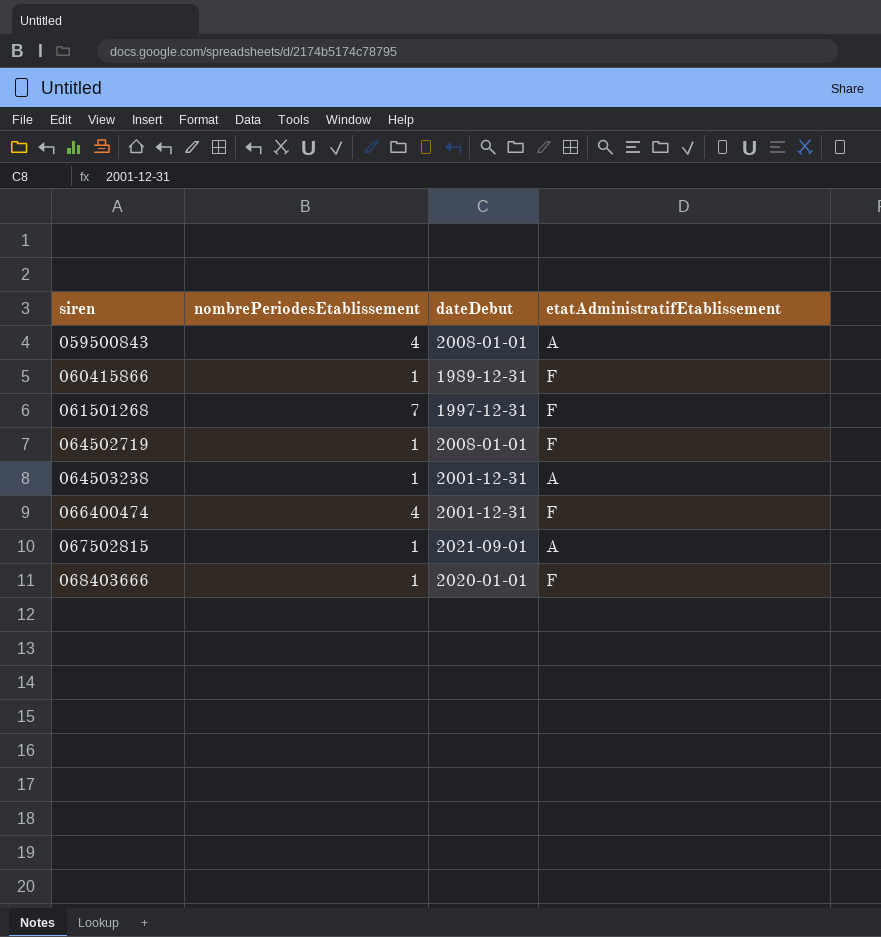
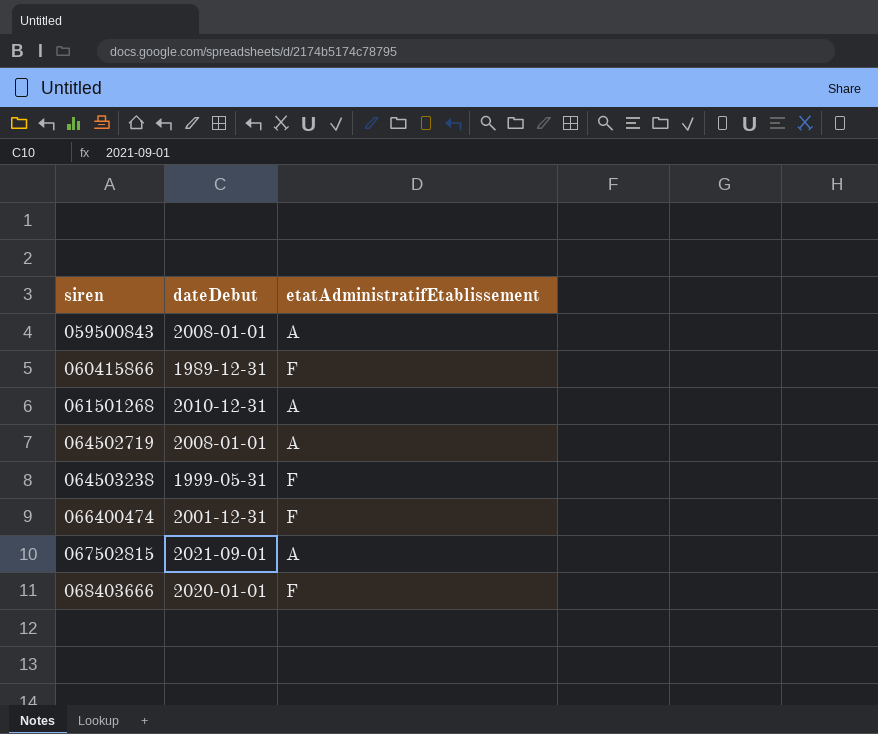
column nombrePeriodesEtablissement | position: 2 -> none
061501268 | dateDebut: 1997-12-31 -> 2010-12-31
061501268 | etatAdministratifEtablissement: F -> A
064502719 | etatAdministratifEtablissement: F -> A
064503238 | dateDebut: 2001-12-31 -> 1999-05-31
064503238 | etatAdministratifEtablissement: A -> F

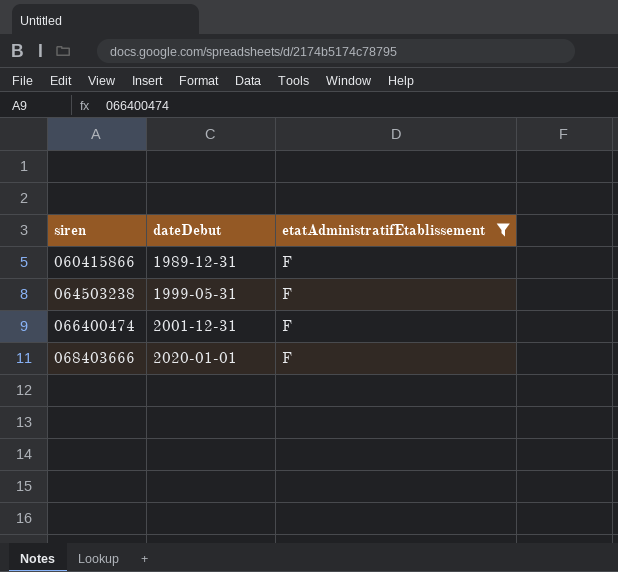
filter: none -> etatAdministratifEtablissement = F

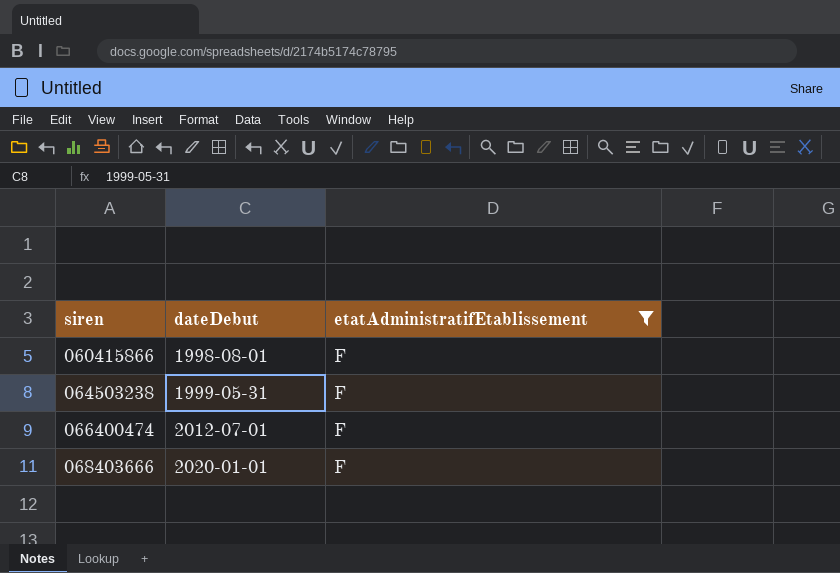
060415866 | dateDebut: 1989-12-31 -> 1998-08-01
066400474 | dateDebut: 2001-12-31 -> 2012-07-01

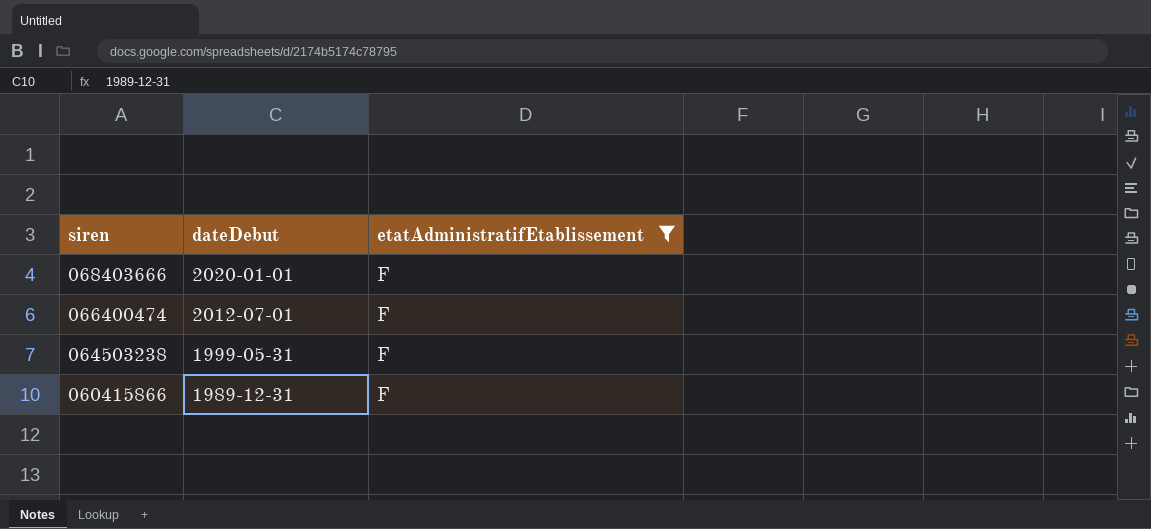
row order: siren ascending -> siren descending
060415866 | dateDebut: 1998-08-01 -> 1989-12-31

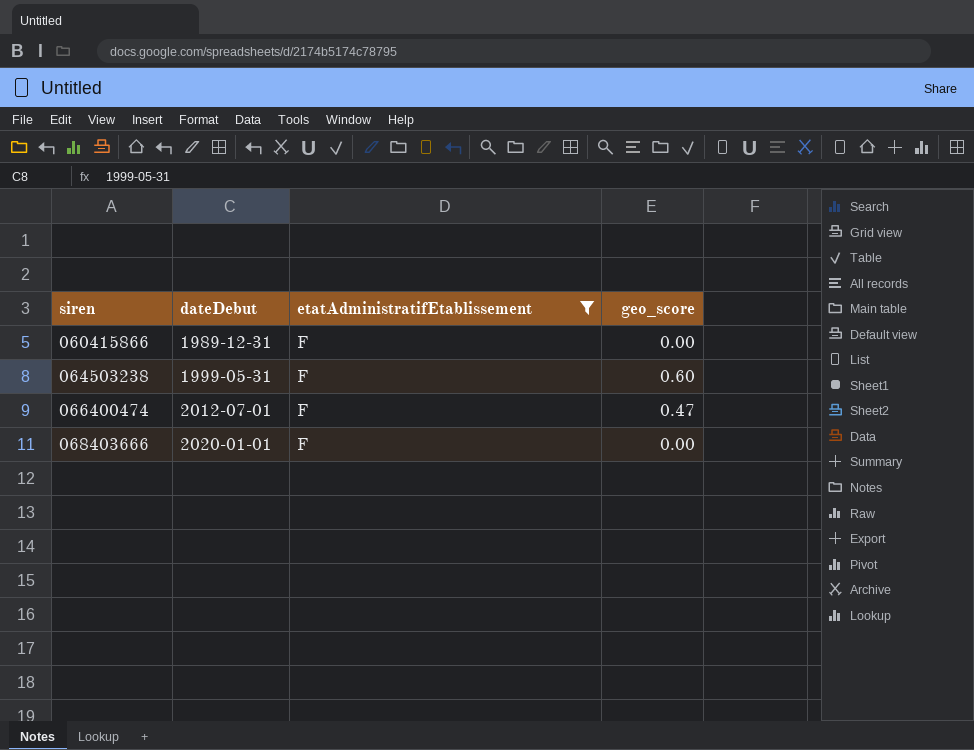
row order: siren descending -> siren ascending
column geo_score | position: none -> 4

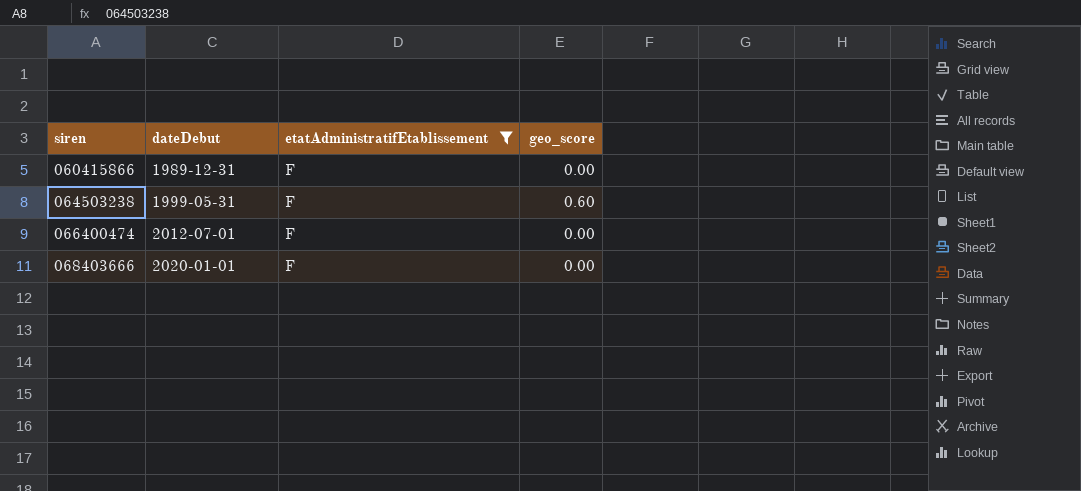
066400474 | geo_score: 0.47 -> 0.00

